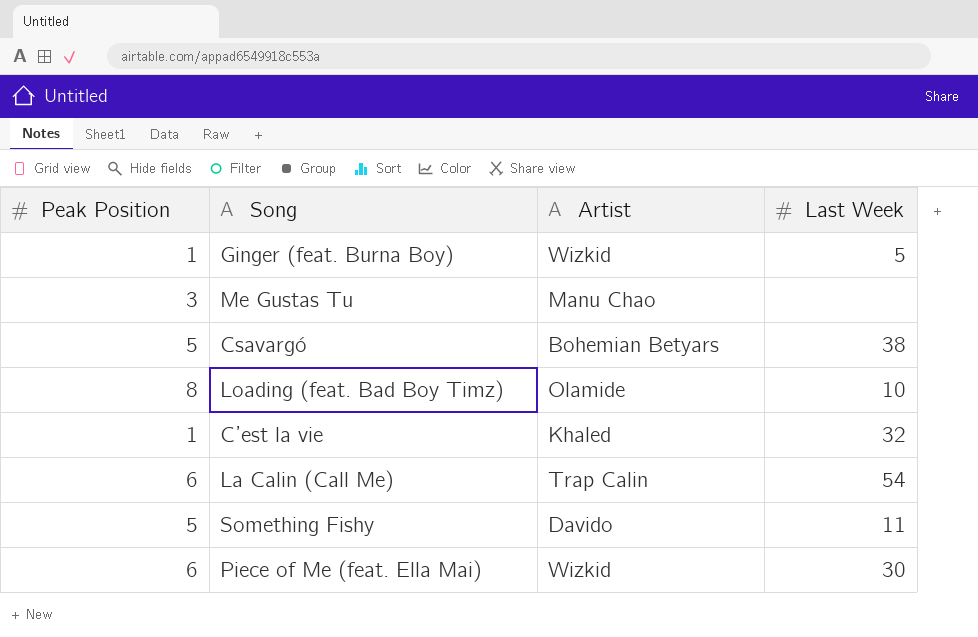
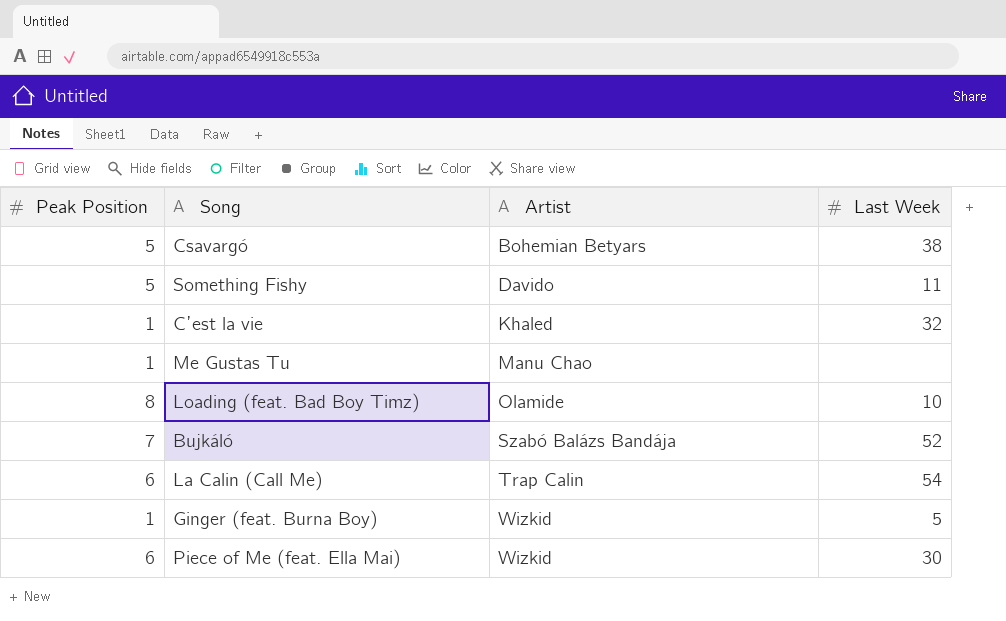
row order: none -> Artist ascending
Me Gustas Tu | Peak Position: 3 -> 1
row Bujkáló: none -> 7 | Szabó Balázs Bandája | 52

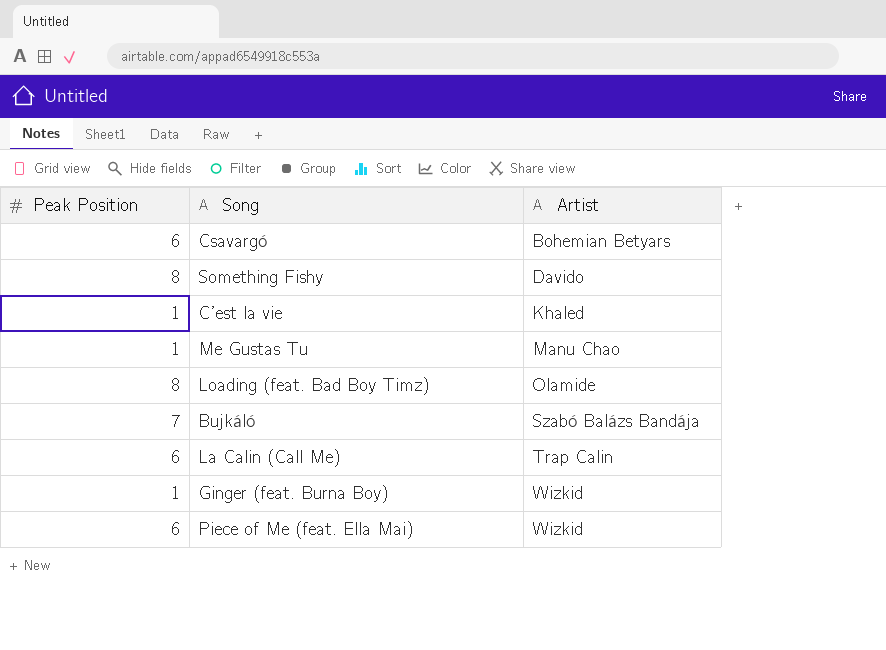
column Last Week | position: 4 -> none
Csavargó | Peak Position: 5 -> 6
Something Fishy | Peak Position: 5 -> 8

